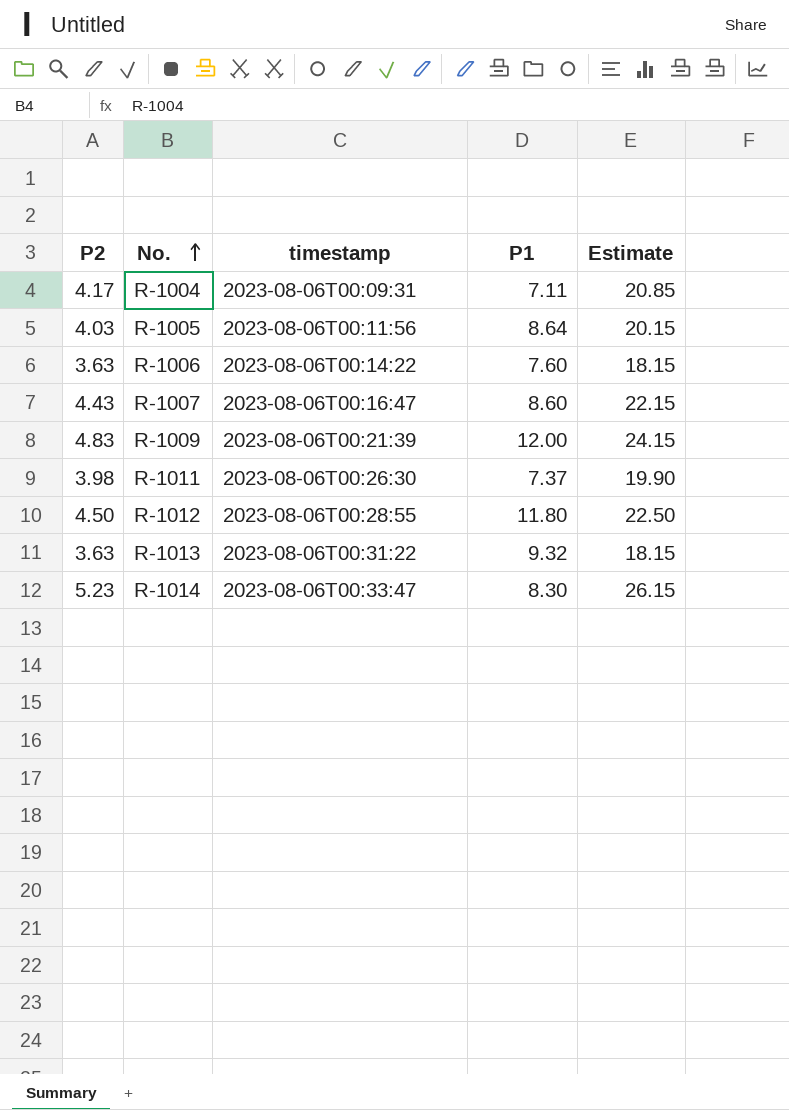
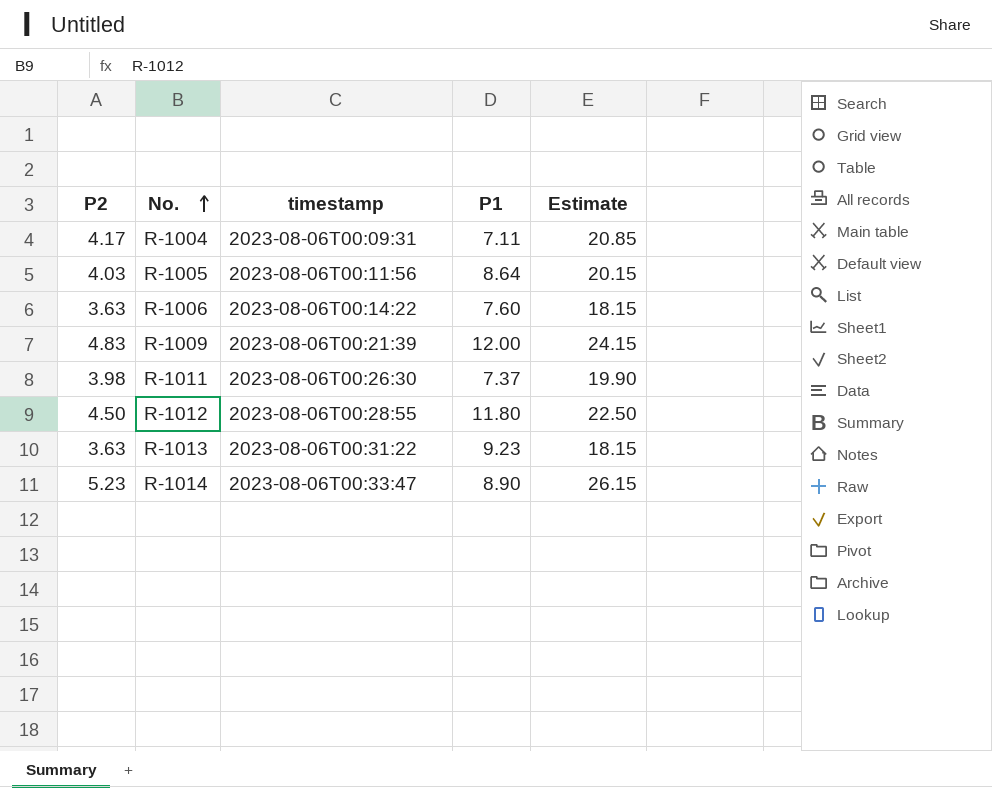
row R-1007: 4.43 | 2023-08-06T00:16:47 | 8.60 | 22.15 -> none
R-1013 | P1: 9.32 -> 9.23
R-1014 | P1: 8.30 -> 8.90

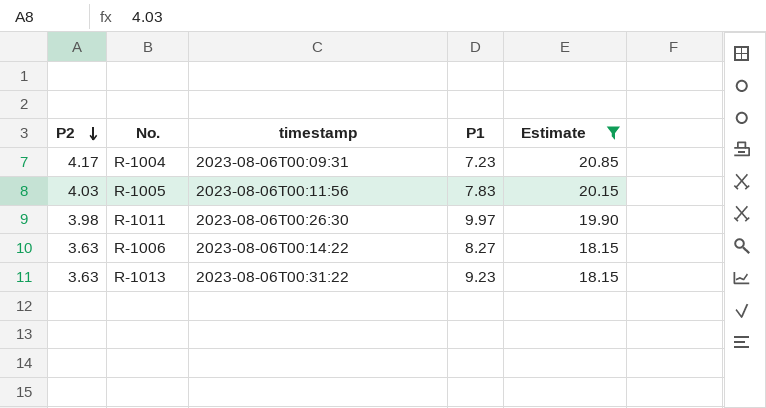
filter: none -> Estimate <= 20.85
row order: No. ascending -> P2 descending
R-1004 | P1: 7.11 -> 7.23
R-1005 | P1: 8.64 -> 7.83
R-1011 | P1: 7.37 -> 9.97
R-1006 | P1: 7.60 -> 8.27

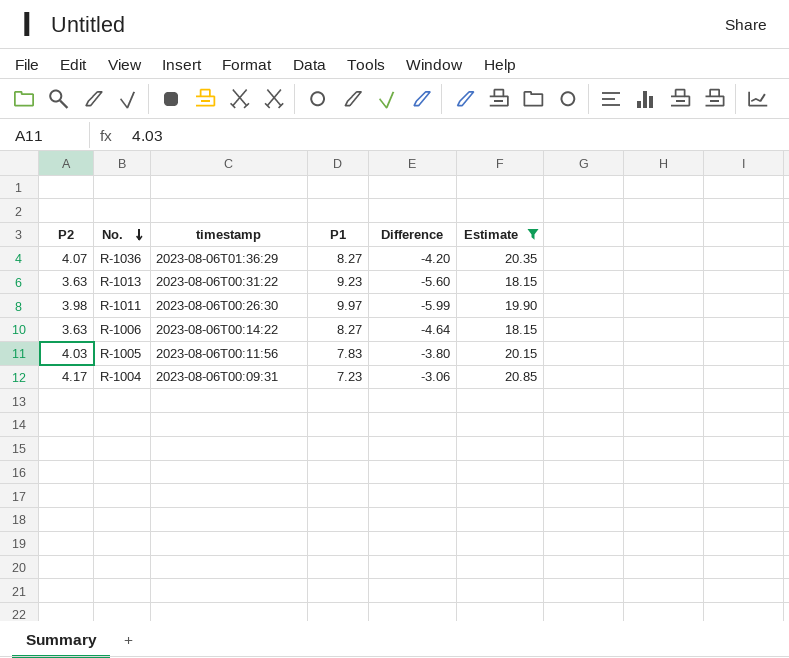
row order: P2 descending -> No. descending
column Difference | formula: none -> [P2] - [P1]
row R-1036: none -> 4.07 | 2023-08-06T01:36:29 | 8.27 | -4.20 | 20.35

